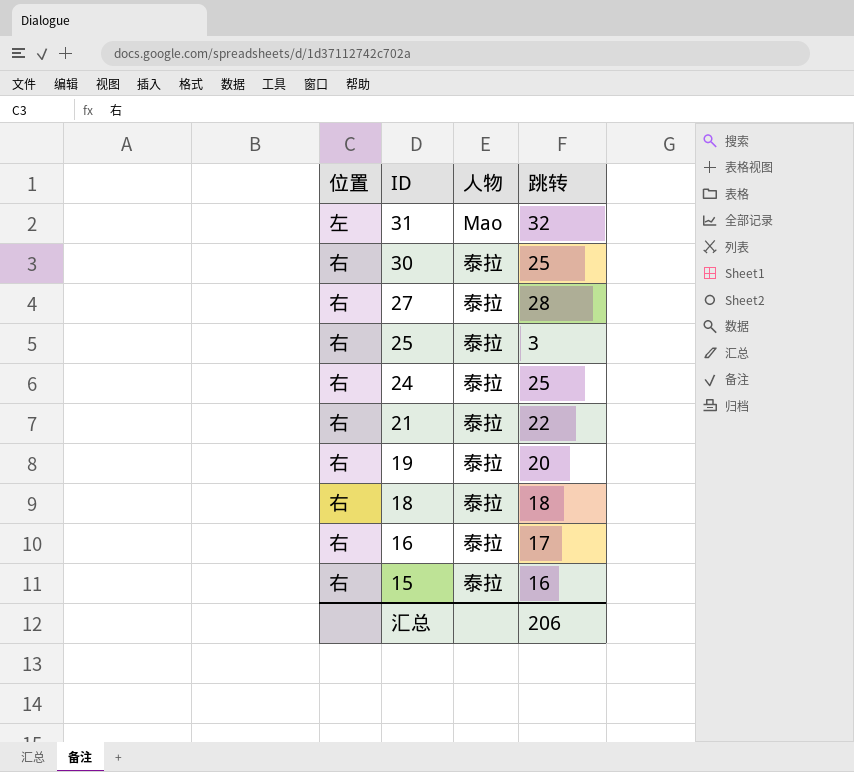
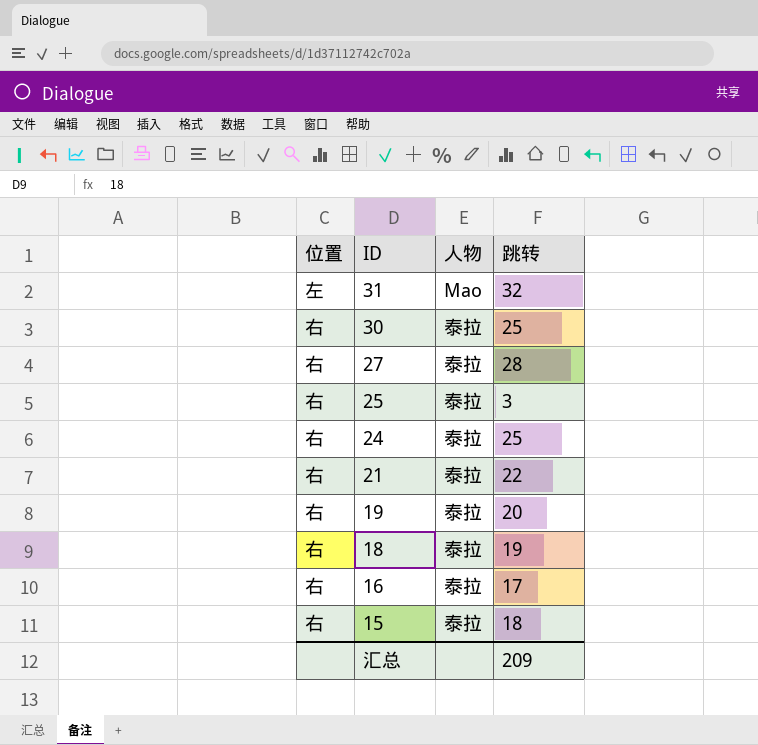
18 | 跳转: 18 -> 19
15 | 跳转: 16 -> 18
汇总 | 跳转: 206 -> 209

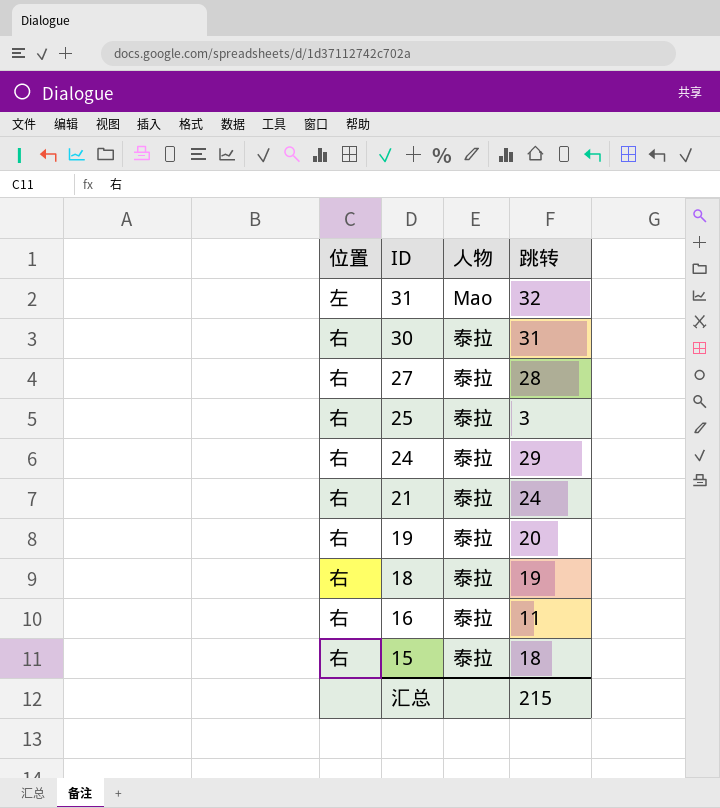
30 | 跳转: 25 -> 31
24 | 跳转: 25 -> 29
21 | 跳转: 22 -> 24
16 | 跳转: 17 -> 11
汇总 | 跳转: 209 -> 215

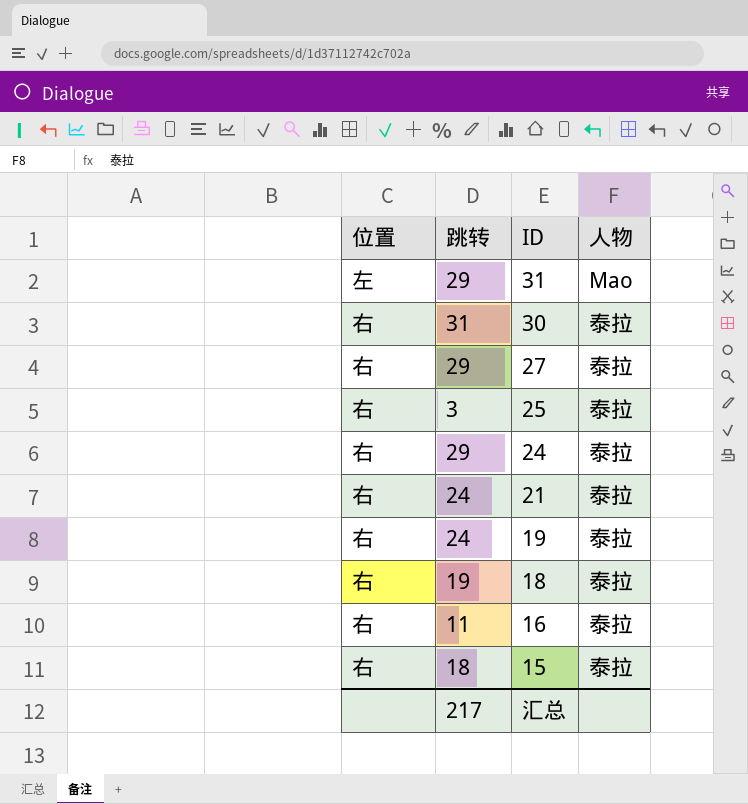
column 跳转 | position: 4 -> 2
31 | 跳转: 32 -> 29
27 | 跳转: 28 -> 29
19 | 跳转: 20 -> 24
汇总 | 跳转: 215 -> 217

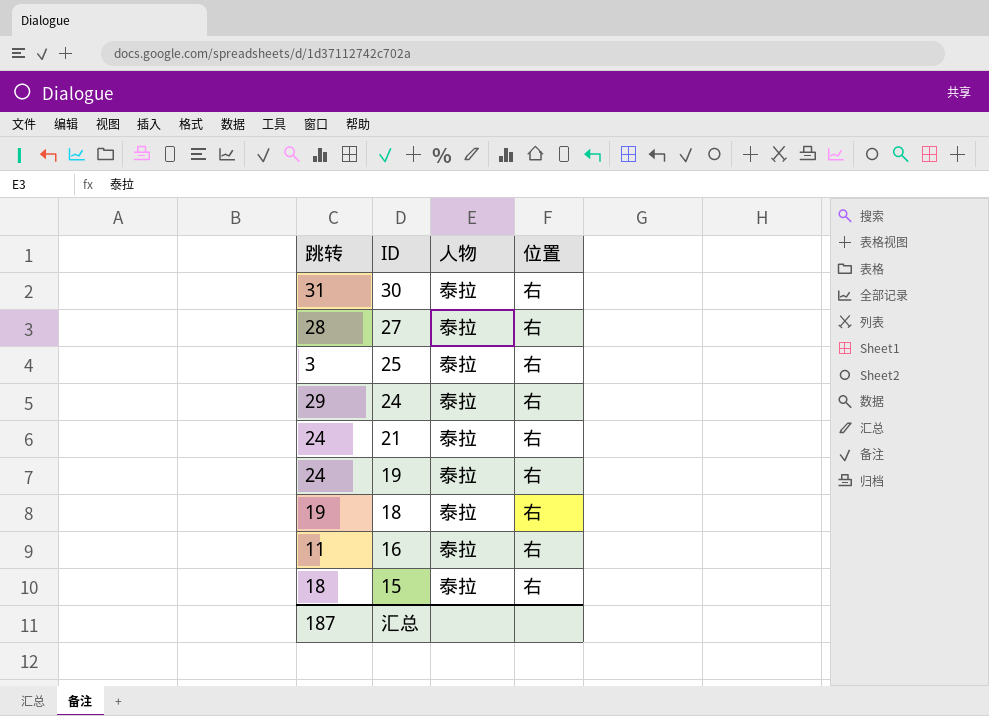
column 位置 | position: 1 -> 4
row 31: 左 | 29 | Mao -> none
27 | 跳转: 29 -> 28
汇总 | 跳转: 217 -> 187

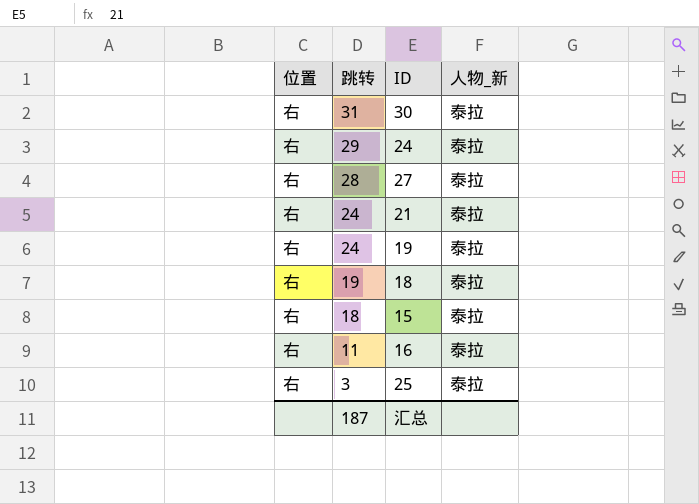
row order: ID descending -> 跳转 descending
column 位置 | position: 4 -> 1
column name: 人物 -> 人物_新

